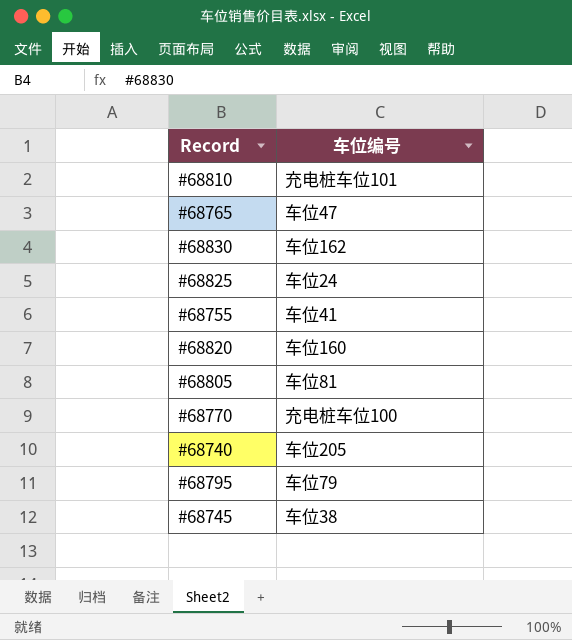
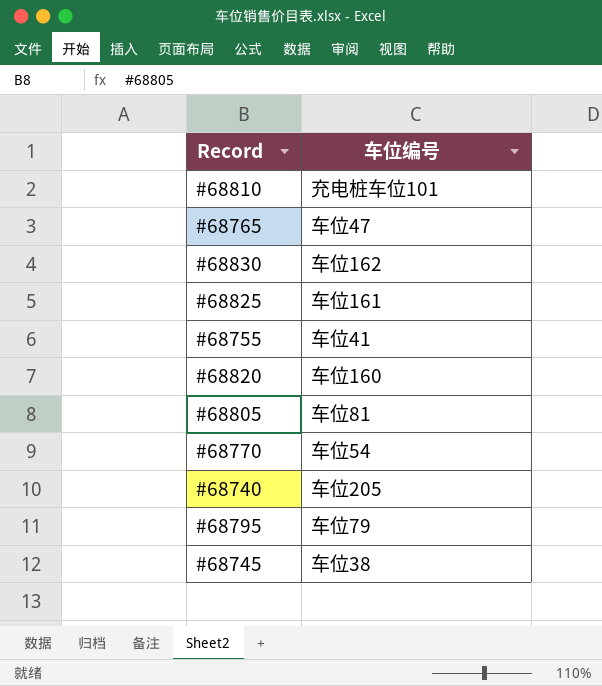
#68825 | 车位编号: 车位24 -> 车位161
#68770 | 车位编号: 充电桩车位100 -> 车位54

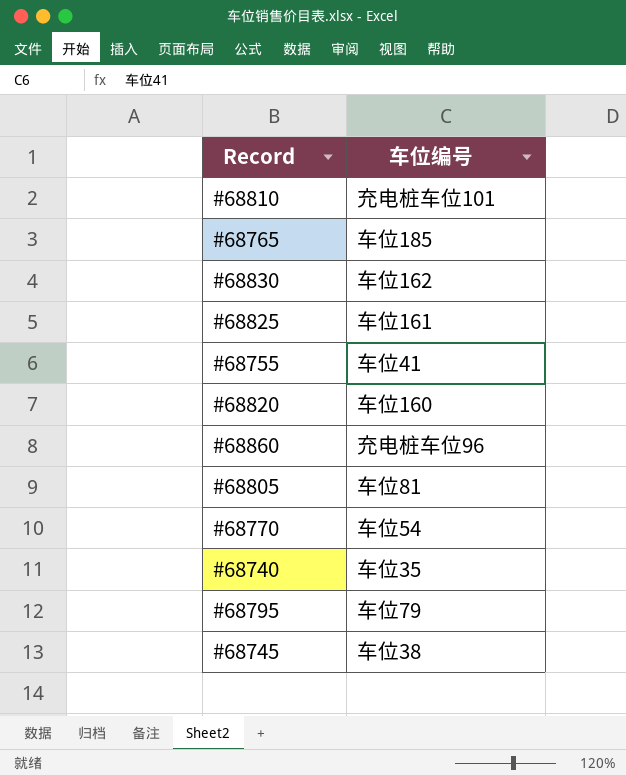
#68765 | 车位编号: 车位47 -> 车位185
row #68860: none -> 充电桩车位96
#68740 | 车位编号: 车位205 -> 车位35

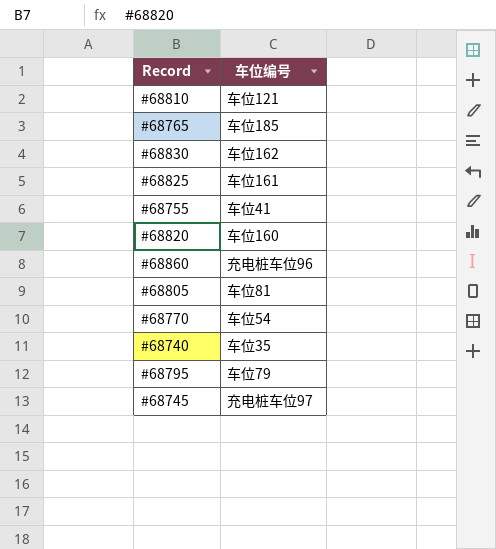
#68810 | 车位编号: 充电桩车位101 -> 车位121
#68745 | 车位编号: 车位38 -> 充电桩车位97

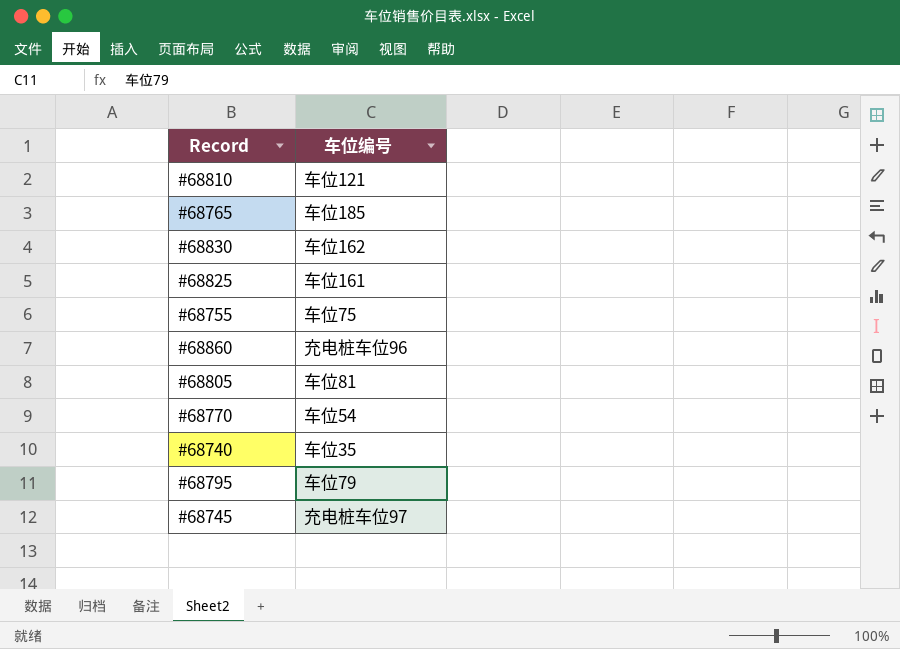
row #68820: 车位160 -> none
#68755 | 车位编号: 车位41 -> 车位75

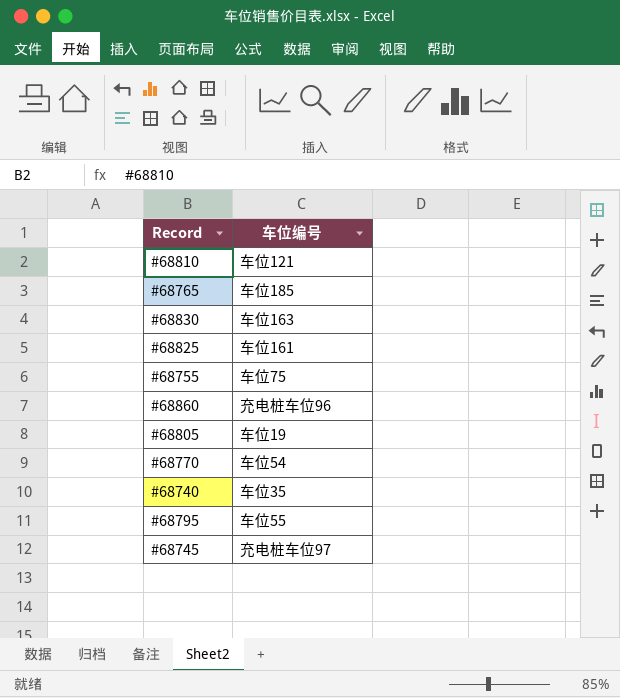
#68830 | 车位编号: 车位162 -> 车位163
#68805 | 车位编号: 车位81 -> 车位19
#68795 | 车位编号: 车位79 -> 车位55

